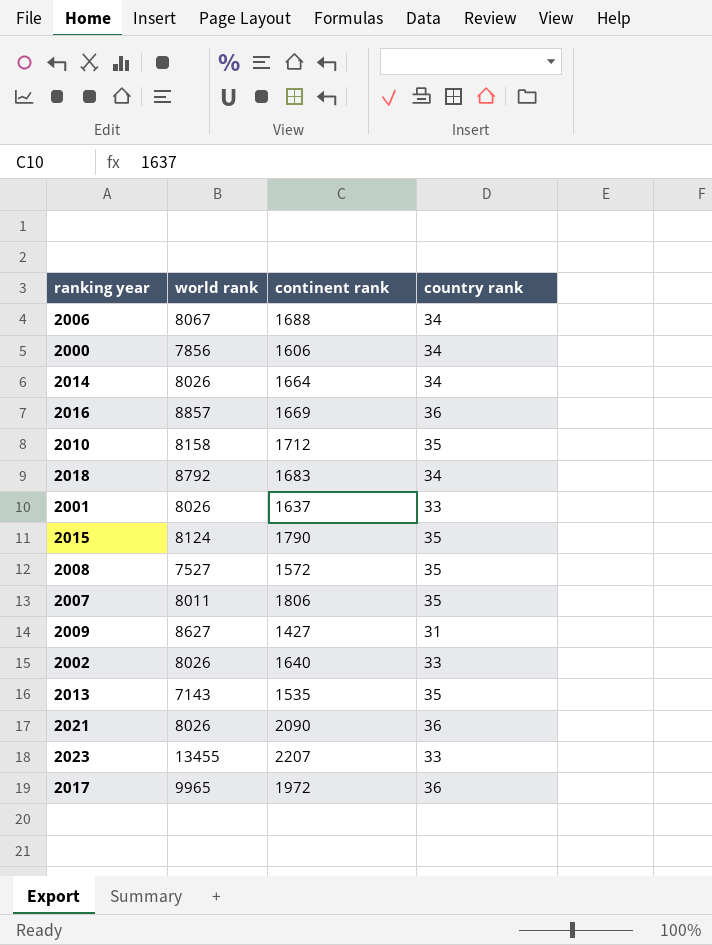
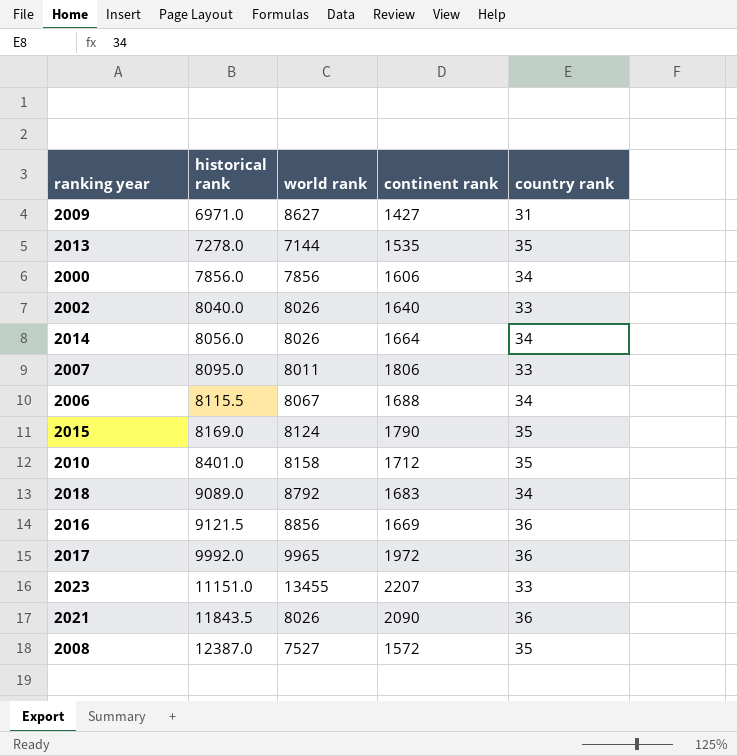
row order: none -> historical rank ascending
column historical rank | position: none -> 2
row 2001: 8026 | 1637 | 33 -> none
2013 | world rank: 7143 -> 7144
2007 | country rank: 35 -> 33
2016 | world rank: 8857 -> 8856

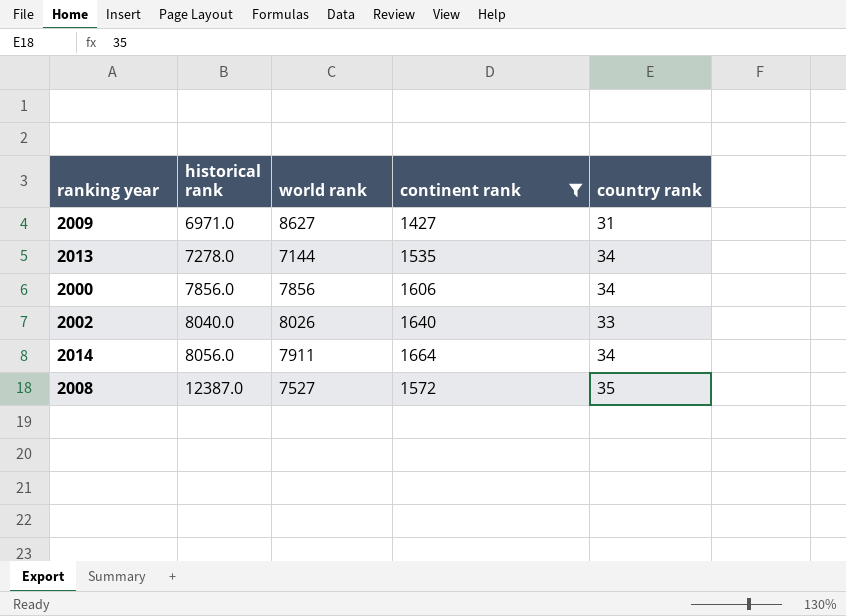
filter: none -> continent rank <= 1664
2013 | country rank: 35 -> 34
2014 | world rank: 8026 -> 7911

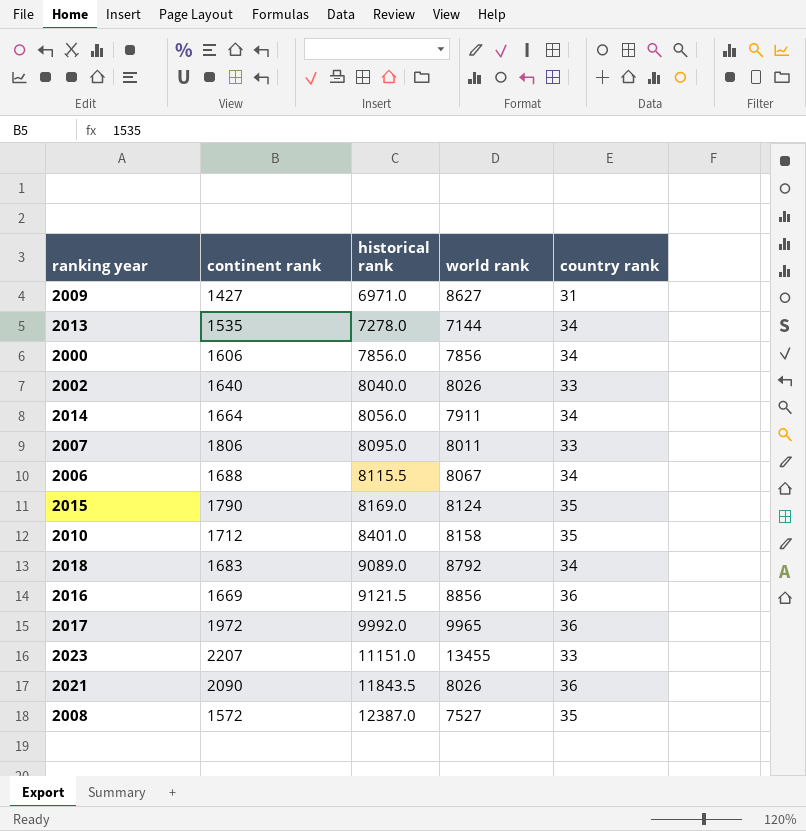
filter: continent rank <= 1664 -> none
column continent rank | position: 4 -> 2

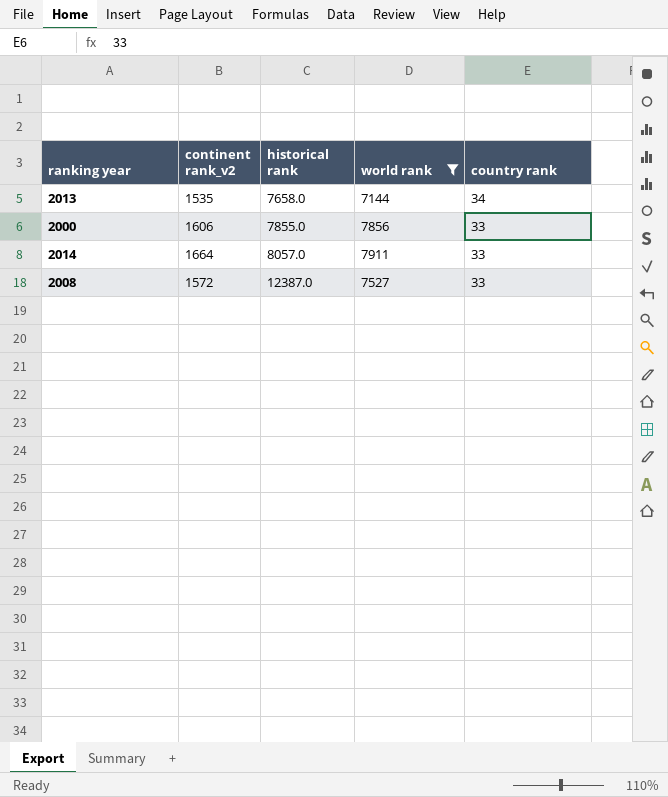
filter: none -> world rank <= 7911
column name: continent rank -> continent rank_v2
2013 | historical rank: 7278.0 -> 7658.0
2000 | historical rank: 7856.0 -> 7855.0
2000 | country rank: 34 -> 33
2014 | historical rank: 8056.0 -> 8057.0
2014 | country rank: 34 -> 33
2008 | country rank: 35 -> 33

